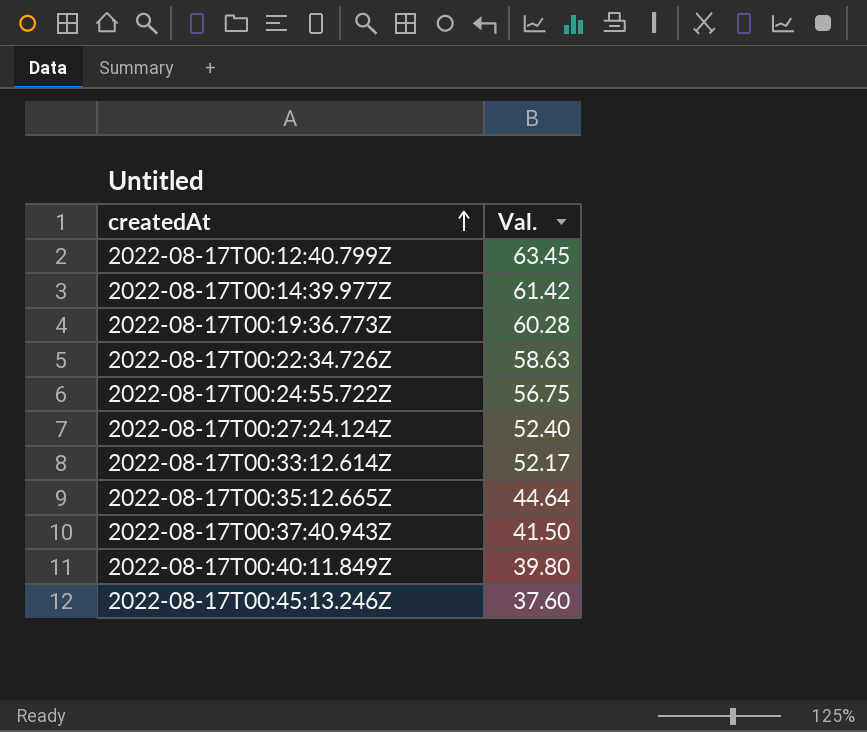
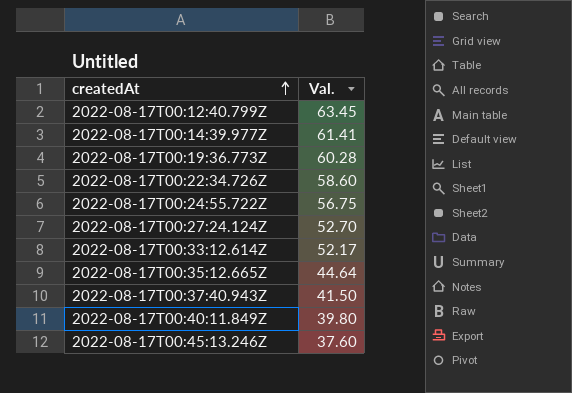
2022-08-17T00:14:39.977Z | Val.: 61.42 -> 61.41
2022-08-17T00:22:34.726Z | Val.: 58.63 -> 58.60
2022-08-17T00:27:24.124Z | Val.: 52.40 -> 52.70

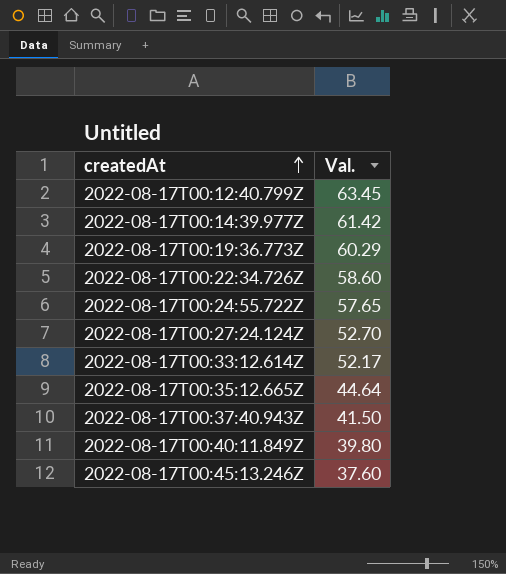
2022-08-17T00:14:39.977Z | Val.: 61.41 -> 61.42
2022-08-17T00:19:36.773Z | Val.: 60.28 -> 60.29
2022-08-17T00:24:55.722Z | Val.: 56.75 -> 57.65

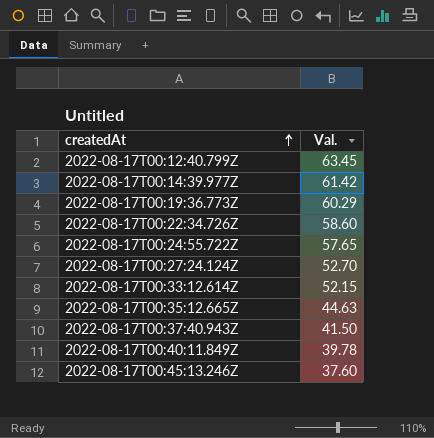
2022-08-17T00:33:12.614Z | Val.: 52.17 -> 52.15
2022-08-17T00:35:12.665Z | Val.: 44.64 -> 44.63
2022-08-17T00:40:11.849Z | Val.: 39.80 -> 39.78

